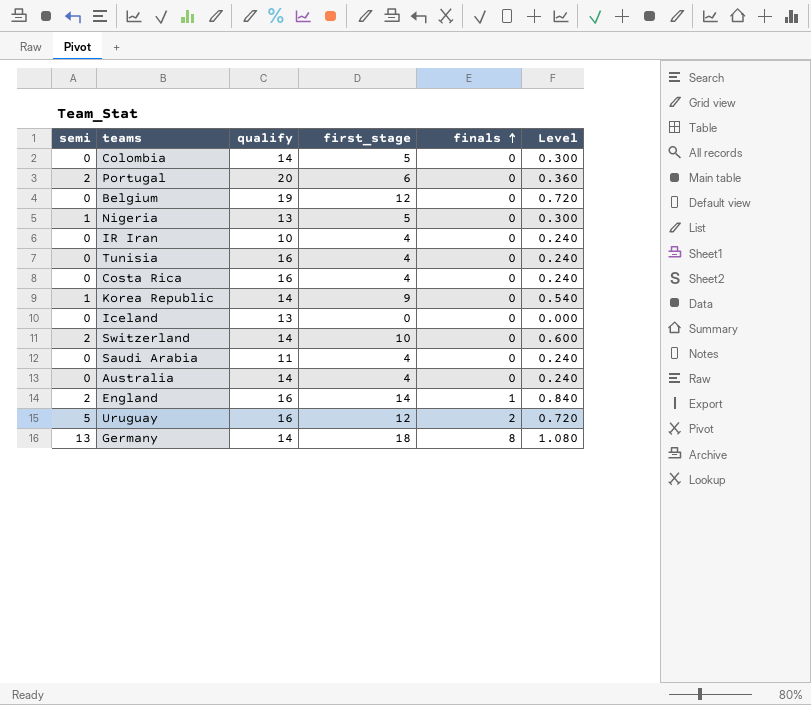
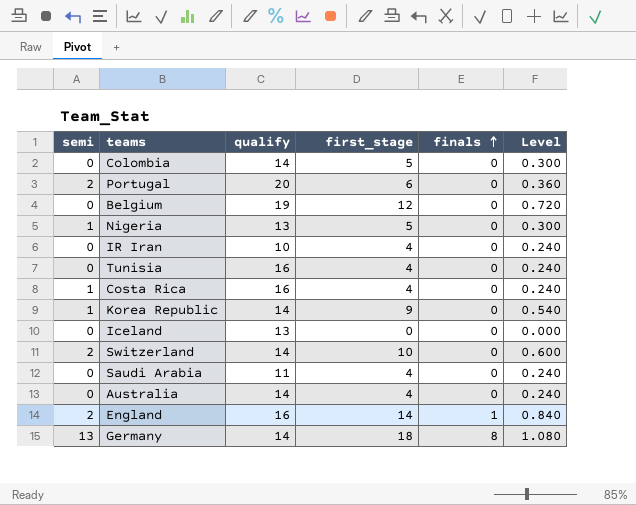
row Uruguay: 5 | 16 | 12 | 2 | 0.720 -> none
Costa Rica | semi: 0 -> 1

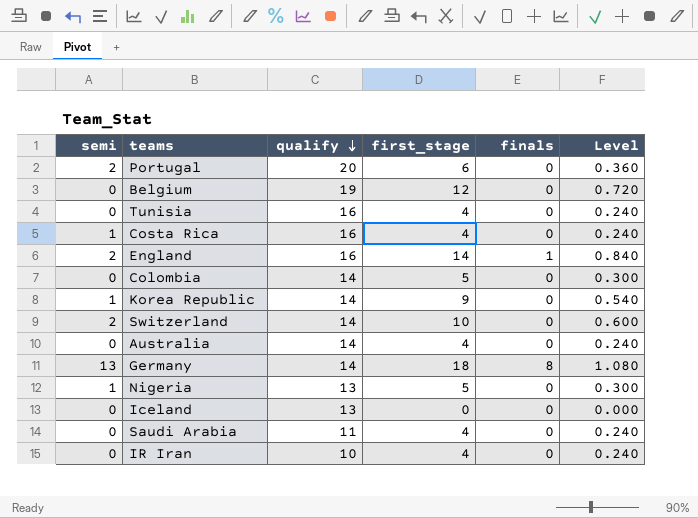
row order: finals ascending -> qualify descending

